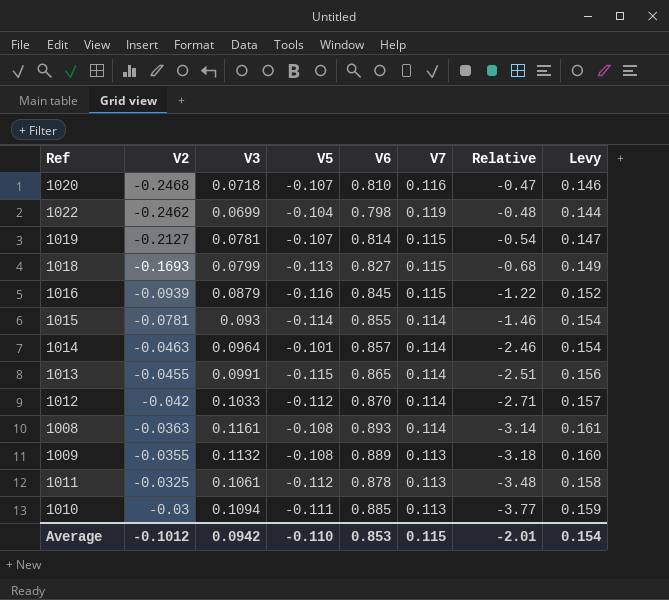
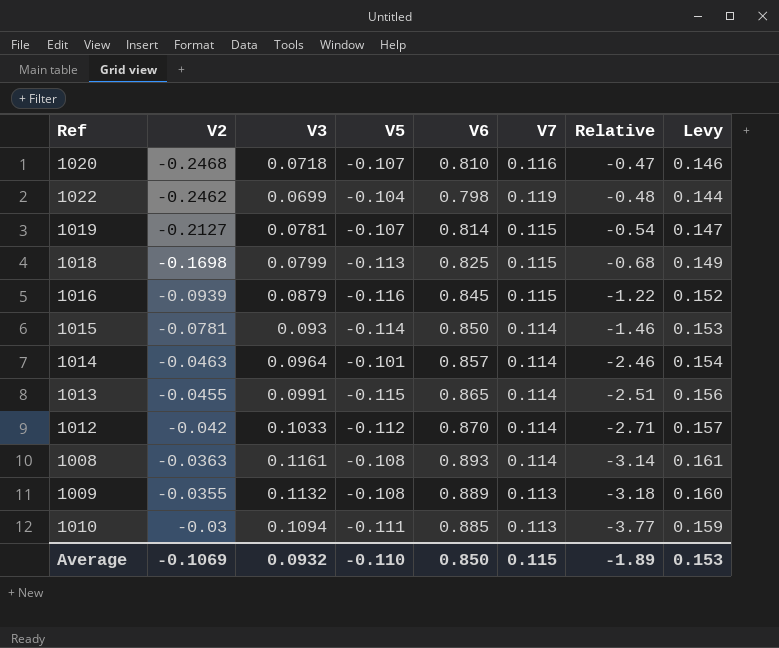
row 1011: -0.0325 | 0.1061 | -0.112 | 0.878 | 0.113 | -3.48 | 0.158 -> none
1018 | V2: -0.1693 -> -0.1698
1018 | V6: 0.827 -> 0.825
1015 | V6: 0.855 -> 0.850
1015 | Levy: 0.154 -> 0.153
Average | V2: -0.1012 -> -0.1069
Average | V3: 0.0942 -> 0.0932
Average | V6: 0.853 -> 0.850
Average | Relative: -2.01 -> -1.89
Average | Levy: 0.154 -> 0.153

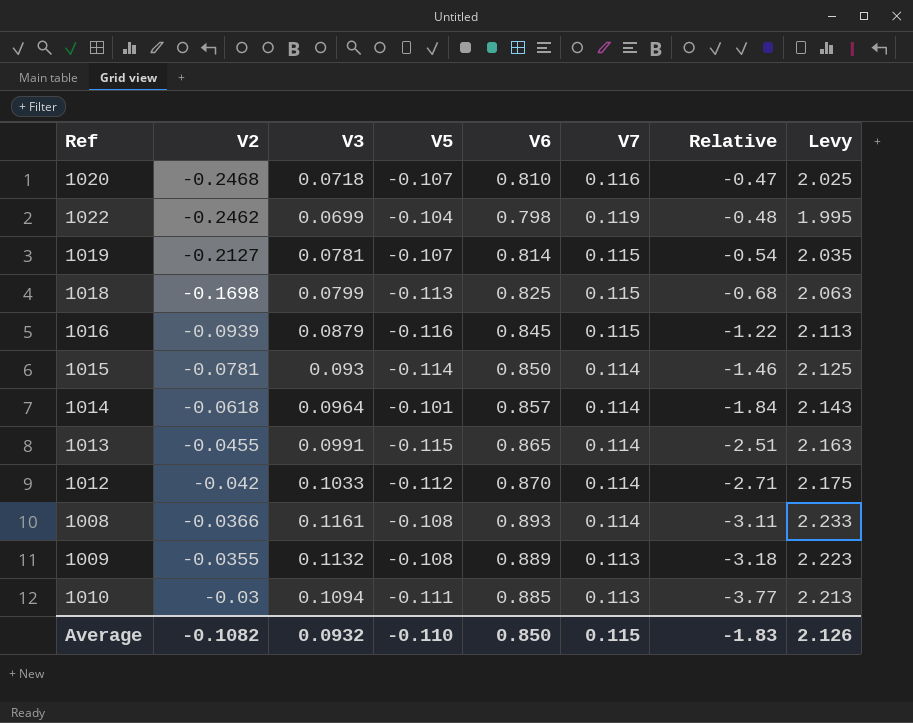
column Levy | formula: [V6] * 0.18 -> [V6] * 2.5
1014 | V2: -0.0463 -> -0.0618
1014 | Relative: -2.46 -> -1.84
1008 | V2: -0.0363 -> -0.0366
1008 | Relative: -3.14 -> -3.11
Average | V2: -0.1069 -> -0.1082
Average | Relative: -1.89 -> -1.83
Average | Levy: 0.153 -> 2.126

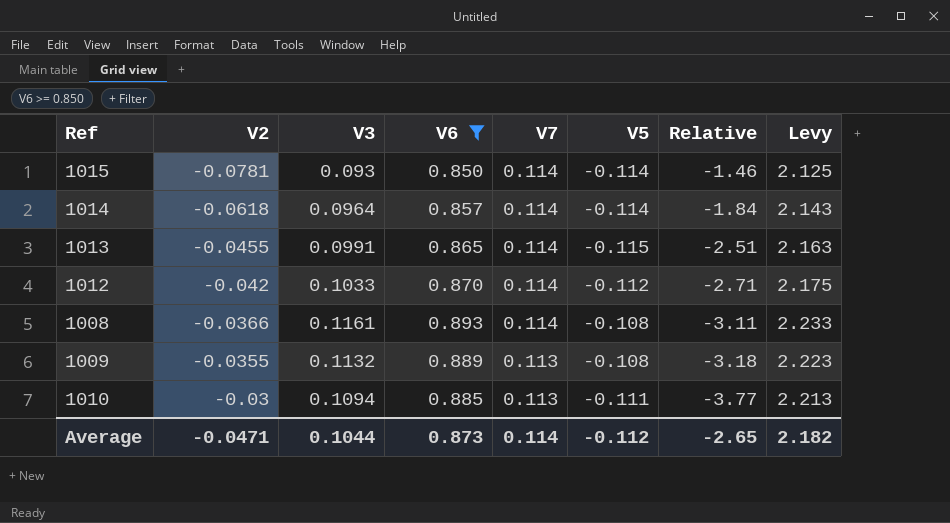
filter: none -> V6 >= 0.850
column V5 | position: 4 -> 6
1014 | V5: -0.101 -> -0.114
Average | V2: -0.1082 -> -0.0471
Average | V3: 0.0932 -> 0.1044
Average | V6: 0.850 -> 0.873
Average | V7: 0.115 -> 0.114
Average | V5: -0.110 -> -0.112
Average | Relative: -1.83 -> -2.65
Average | Levy: 2.126 -> 2.182

